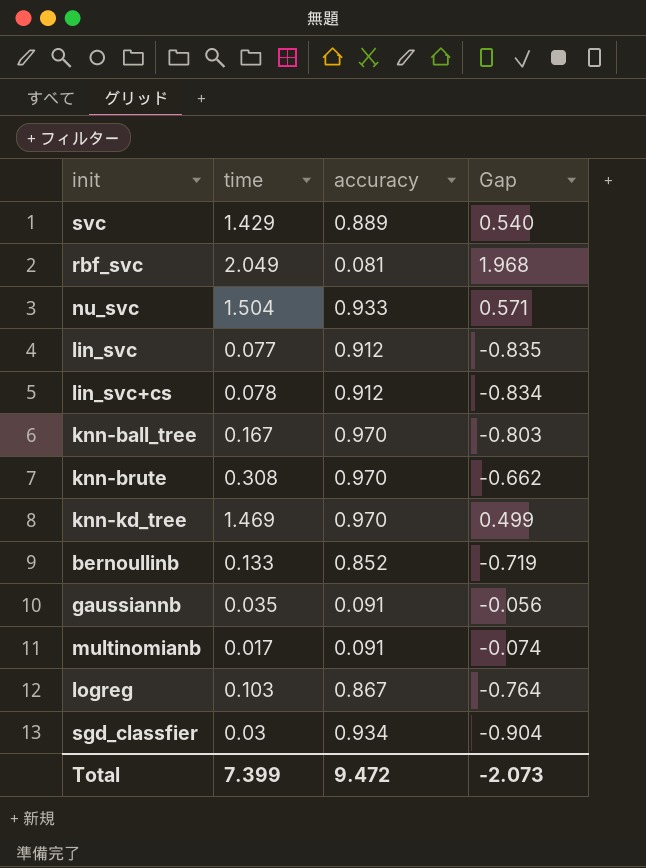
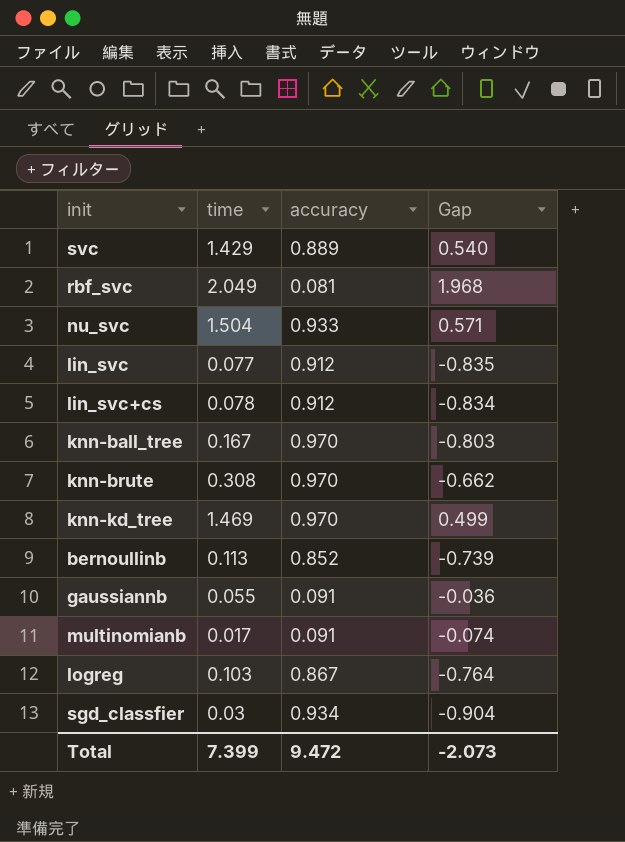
bernoullinb | time: 0.133 -> 0.113
bernoullinb | Gap: -0.719 -> -0.739
gaussiannb | time: 0.035 -> 0.055
gaussiannb | Gap: -0.056 -> -0.036

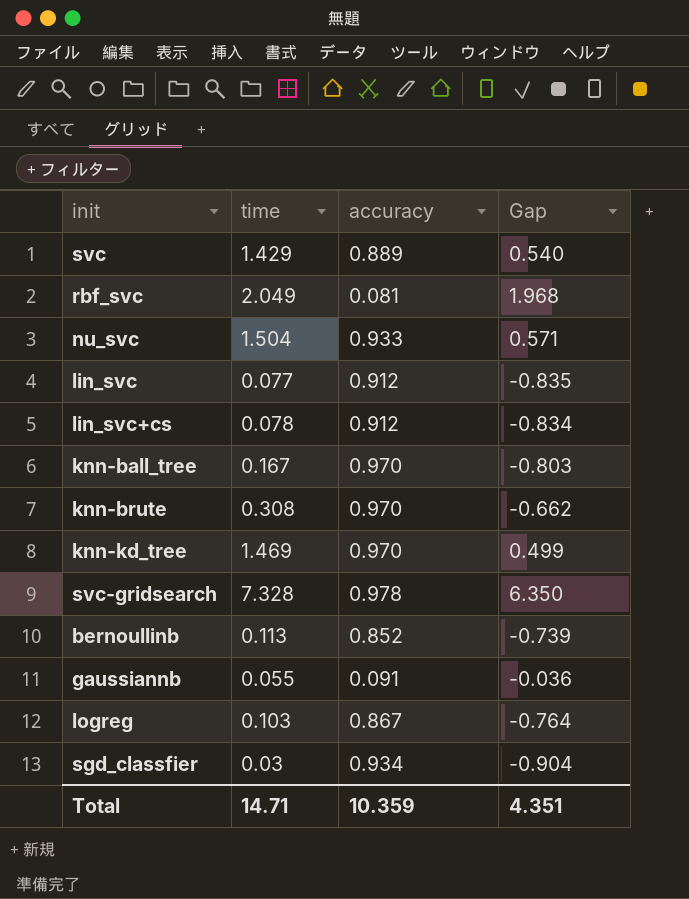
row multinomianb: 0.017 | 0.091 | -0.074 -> none
row svc-gridsearch: none -> 7.328 | 0.978 | 6.350
Total | time: 7.399 -> 14.71
Total | accuracy: 9.472 -> 10.359
Total | Gap: -2.073 -> 4.351

